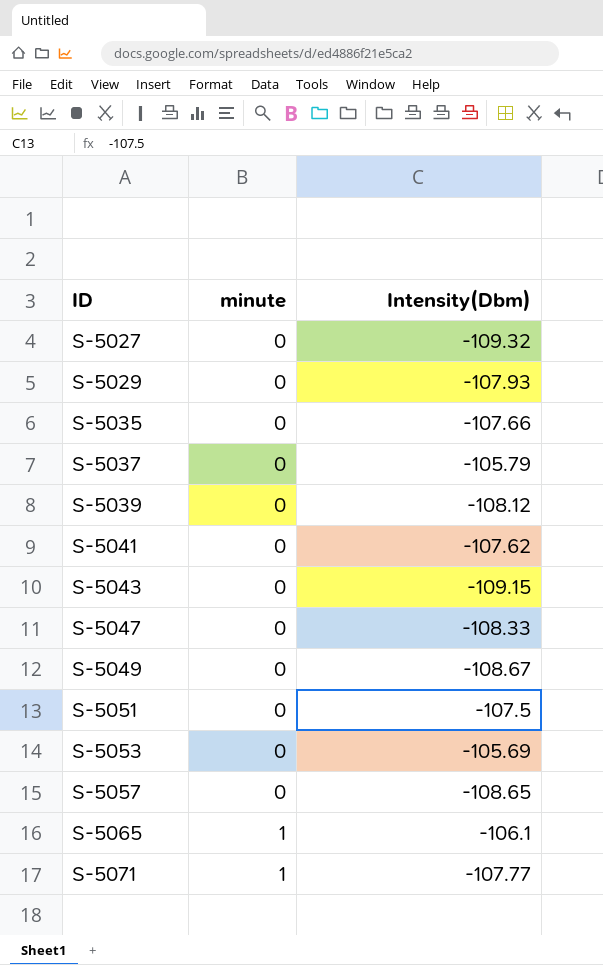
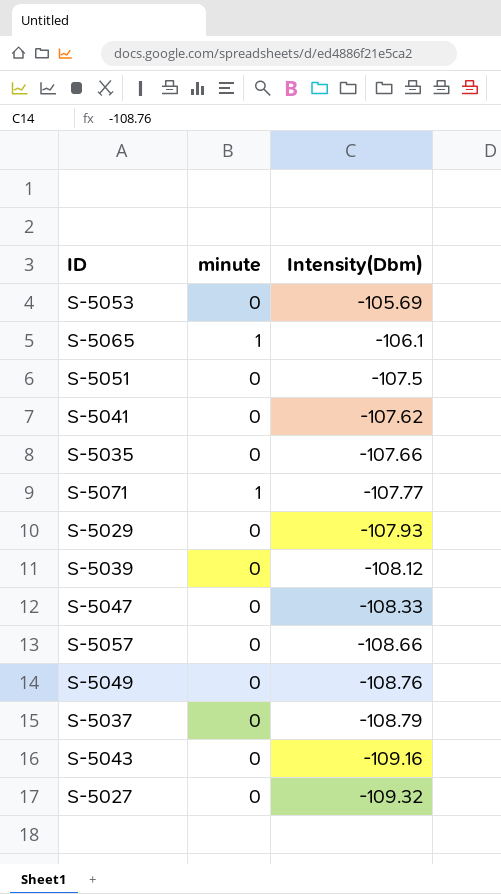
row order: ID ascending -> Intensity(Dbm) descending
S-5057 | Intensity(Dbm): -108.65 -> -108.66
S-5049 | Intensity(Dbm): -108.67 -> -108.76
S-5037 | Intensity(Dbm): -105.79 -> -108.79
S-5043 | Intensity(Dbm): -109.15 -> -109.16

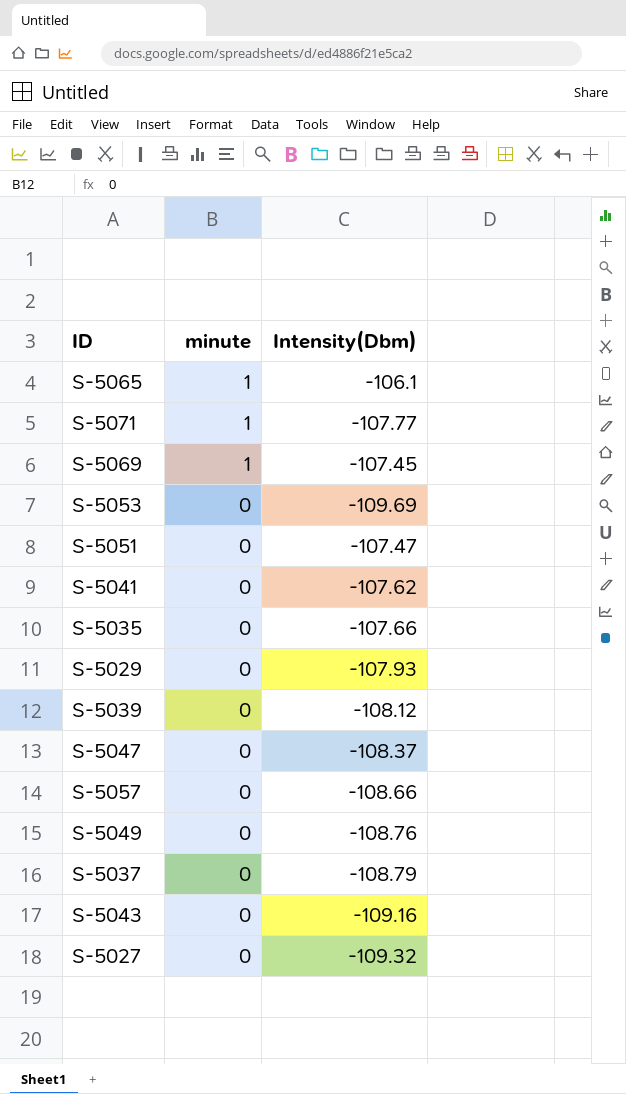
row order: Intensity(Dbm) descending -> minute descending
row S-5069: none -> 1 | -107.45
S-5053 | Intensity(Dbm): -105.69 -> -109.69
S-5051 | Intensity(Dbm): -107.5 -> -107.47
S-5047 | Intensity(Dbm): -108.33 -> -108.37

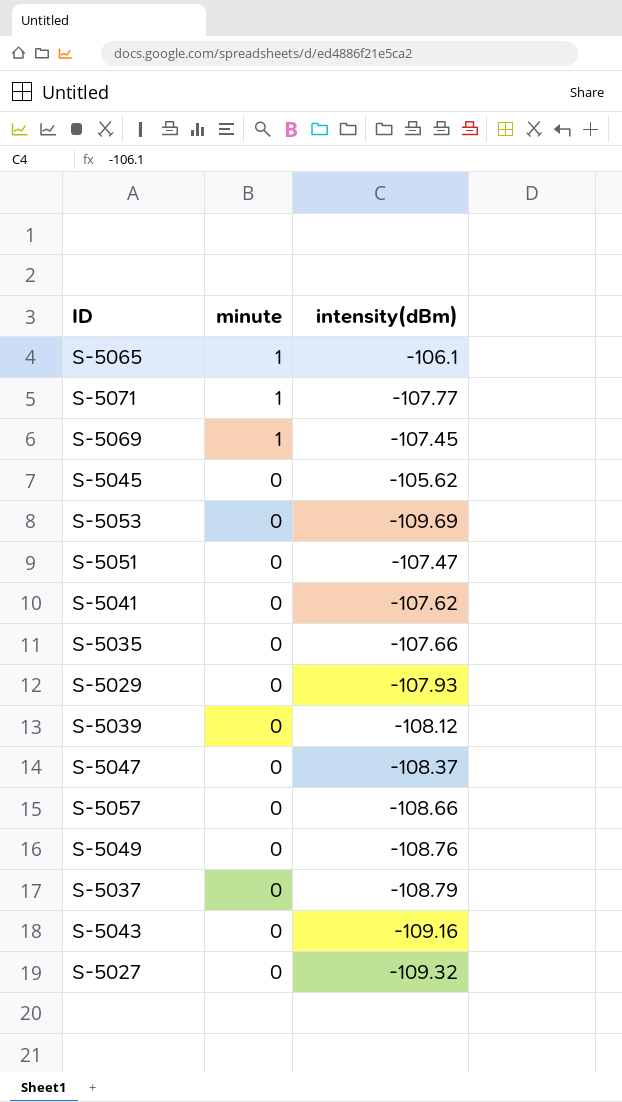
column name: Intensity(Dbm) -> intensity(dBm)
row S-5045: none -> 0 | -105.62

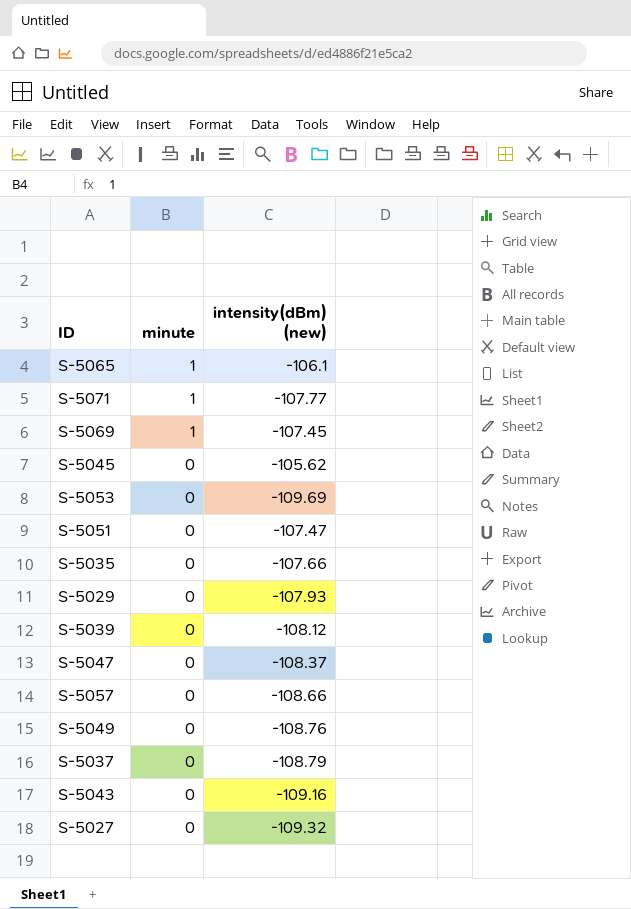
column name: intensity(dBm) -> intensity(dBm) (new)
row S-5041: 0 | -107.62 -> none

